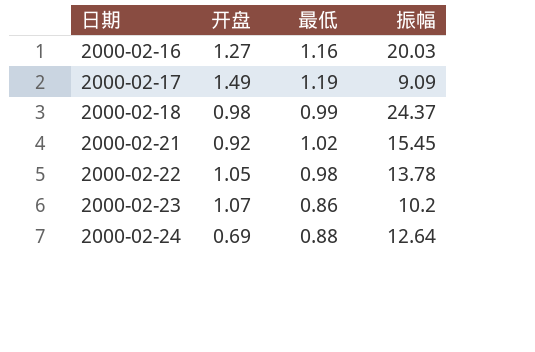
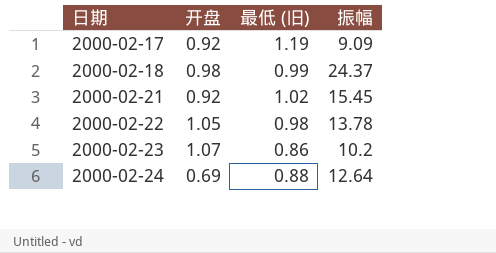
column name: 最低 -> 最低 (旧)
row 2000-02-16: 1.27 | 1.16 | 20.03 -> none
2000-02-17 | 开盘: 1.49 -> 0.92

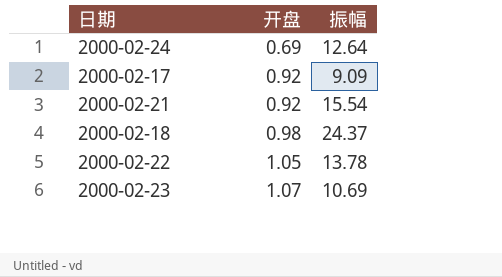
row order: 日期 ascending -> 开盘 ascending
column 最低 (旧) | position: 3 -> none
2000-02-21 | 振幅: 15.45 -> 15.54
2000-02-23 | 振幅: 10.2 -> 10.69

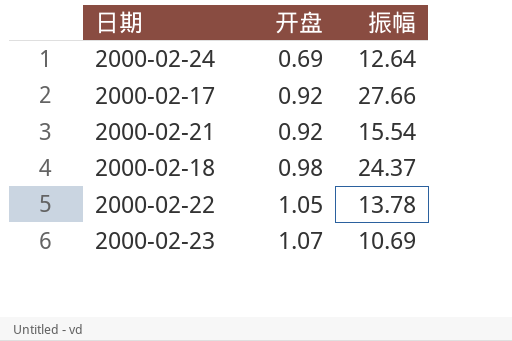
2000-02-17 | 振幅: 9.09 -> 27.66

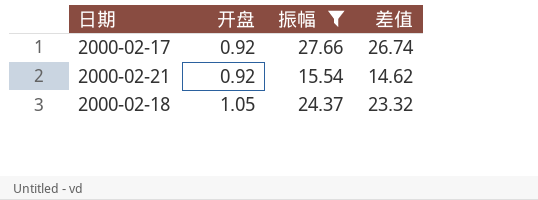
filter: none -> 振幅 >= 15.54
column 差值 | formula: none -> [振幅] - [开盘]
2000-02-18 | 开盘: 0.98 -> 1.05

